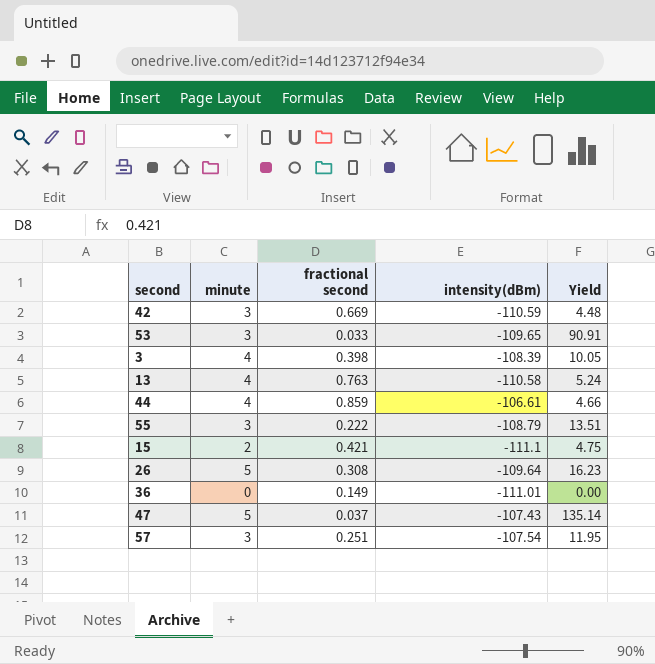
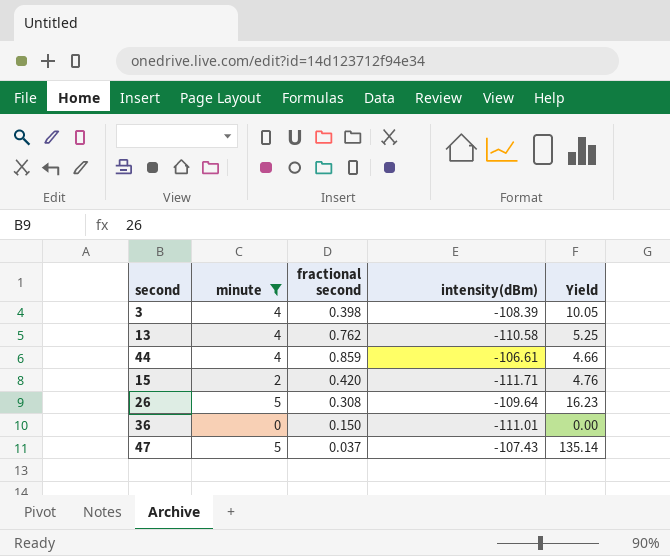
filter: none -> minute != 3
13 | fractional second: 0.763 -> 0.762
13 | Yield: 5.24 -> 5.25
15 | fractional second: 0.421 -> 0.420
15 | intensity(dBm): -111.1 -> -111.71
15 | Yield: 4.75 -> 4.76
36 | fractional second: 0.149 -> 0.150

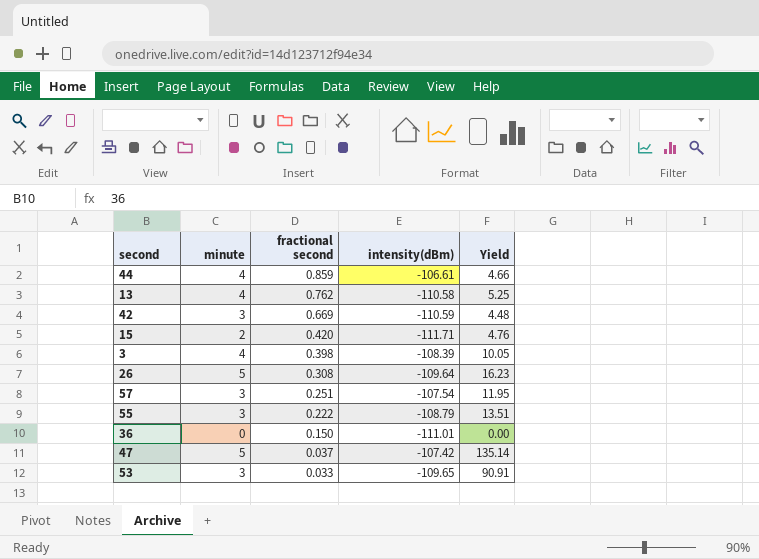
filter: minute != 3 -> none
row order: none -> fractional second descending
47 | intensity(dBm): -107.43 -> -107.42

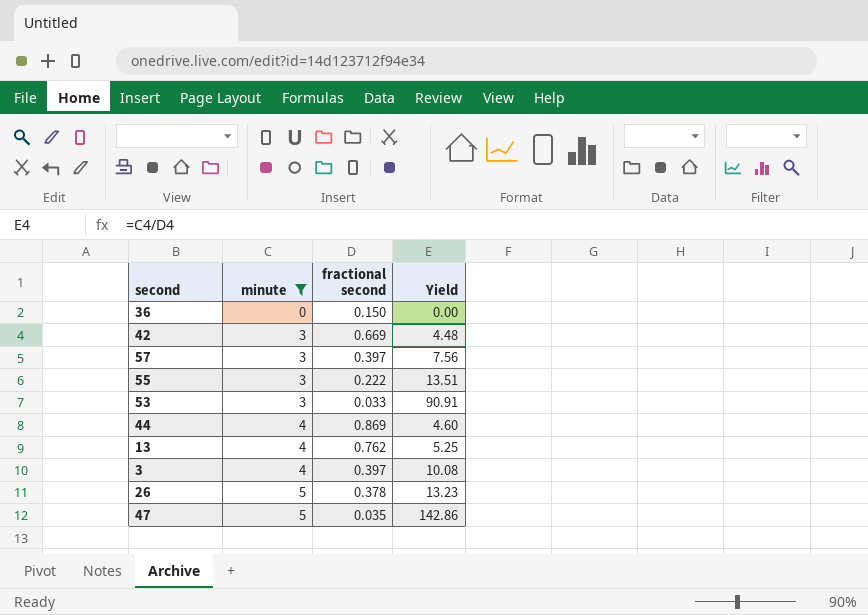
filter: none -> minute != 2
row order: fractional second descending -> minute ascending
column intensity(dBm) | position: 4 -> none
57 | fractional second: 0.251 -> 0.397
57 | Yield: 11.95 -> 7.56
44 | fractional second: 0.859 -> 0.869
44 | Yield: 4.66 -> 4.60
3 | fractional second: 0.398 -> 0.397
3 | Yield: 10.05 -> 10.08
26 | fractional second: 0.308 -> 0.378
26 | Yield: 16.23 -> 13.23
47 | fractional second: 0.037 -> 0.035
47 | Yield: 135.14 -> 142.86

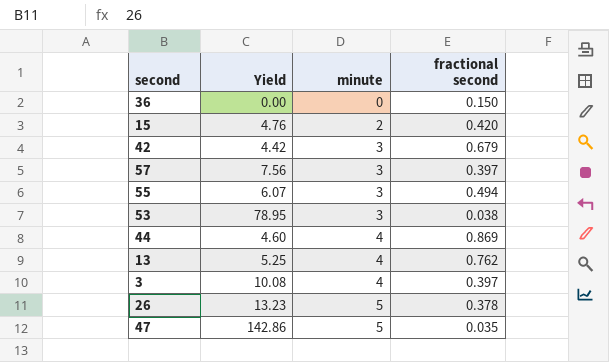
filter: minute != 2 -> none
column Yield | position: 4 -> 2
42 | Yield: 4.48 -> 4.42
42 | fractional second: 0.669 -> 0.679
55 | Yield: 13.51 -> 6.07
55 | fractional second: 0.222 -> 0.494
53 | Yield: 90.91 -> 78.95
53 | fractional second: 0.033 -> 0.038

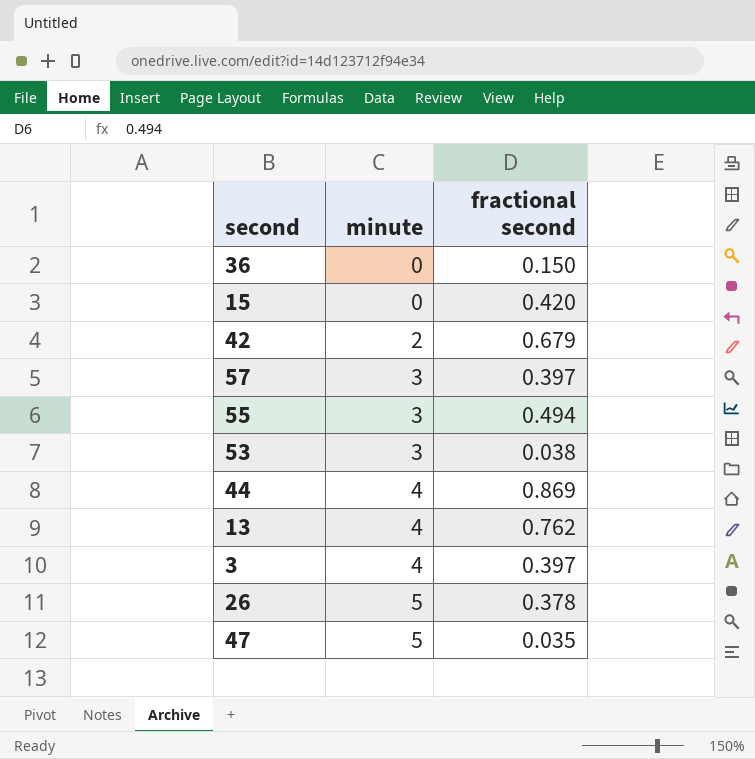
column Yield | formula: [minute] / [fractional second] -> none
15 | minute: 2 -> 0
42 | minute: 3 -> 2

